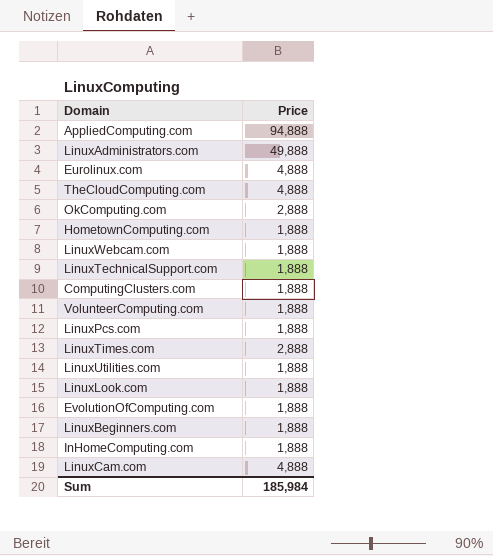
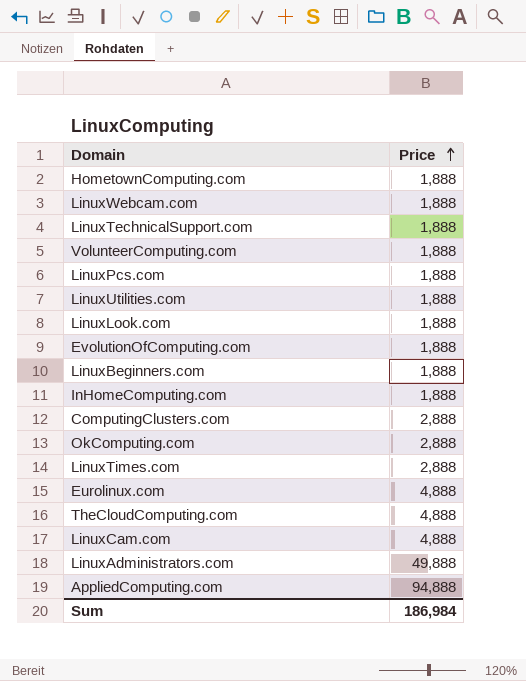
row order: none -> Price ascending
ComputingClusters.com | Price: 1,888 -> 2,888
Sum | Price: 185,984 -> 186,984

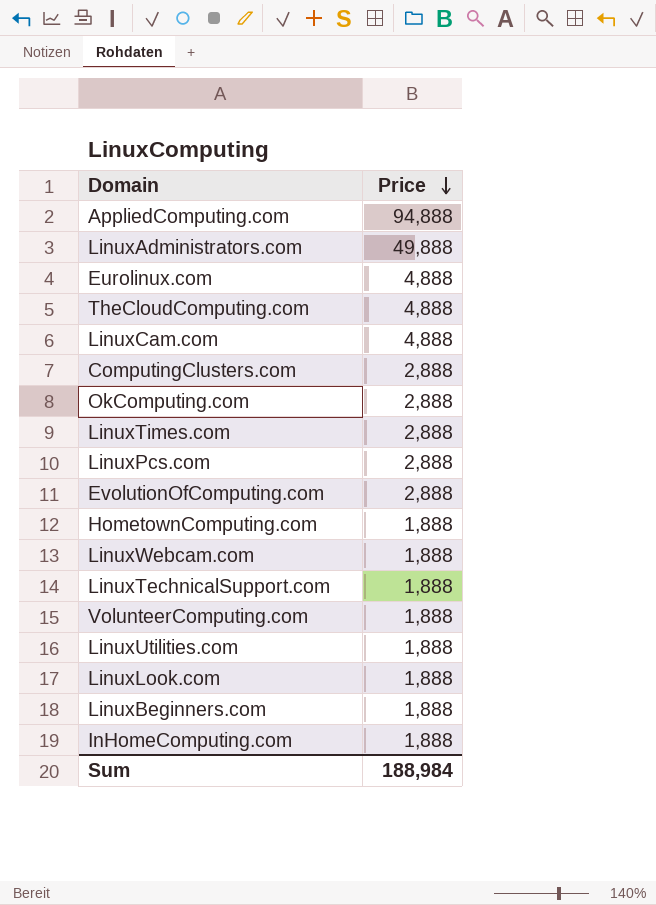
row order: Price ascending -> Price descending
LinuxPcs.com | Price: 1,888 -> 2,888
EvolutionOfComputing.com | Price: 1,888 -> 2,888
Sum | Price: 186,984 -> 188,984

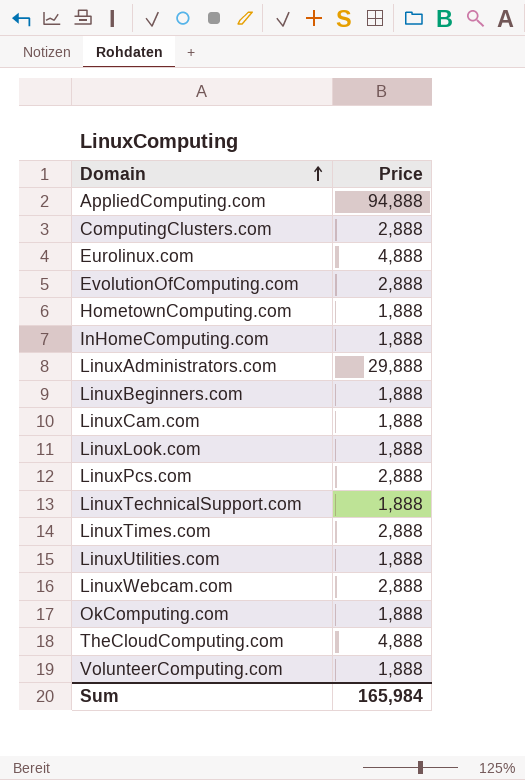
row order: Price descending -> Domain ascending
LinuxAdministrators.com | Price: 49,888 -> 29,888
LinuxCam.com | Price: 4,888 -> 1,888
LinuxWebcam.com | Price: 1,888 -> 2,888
OkComputing.com | Price: 2,888 -> 1,888
Sum | Price: 188,984 -> 165,984

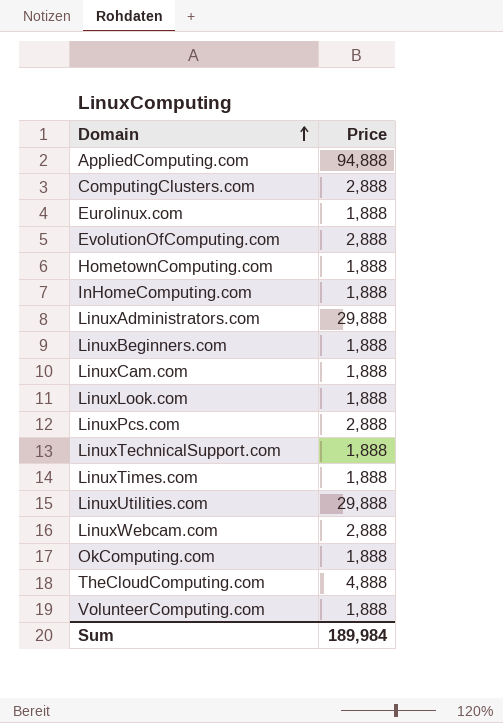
Eurolinux.com | Price: 4,888 -> 1,888
LinuxTimes.com | Price: 2,888 -> 1,888
LinuxUtilities.com | Price: 1,888 -> 29,888
Sum | Price: 165,984 -> 189,984

